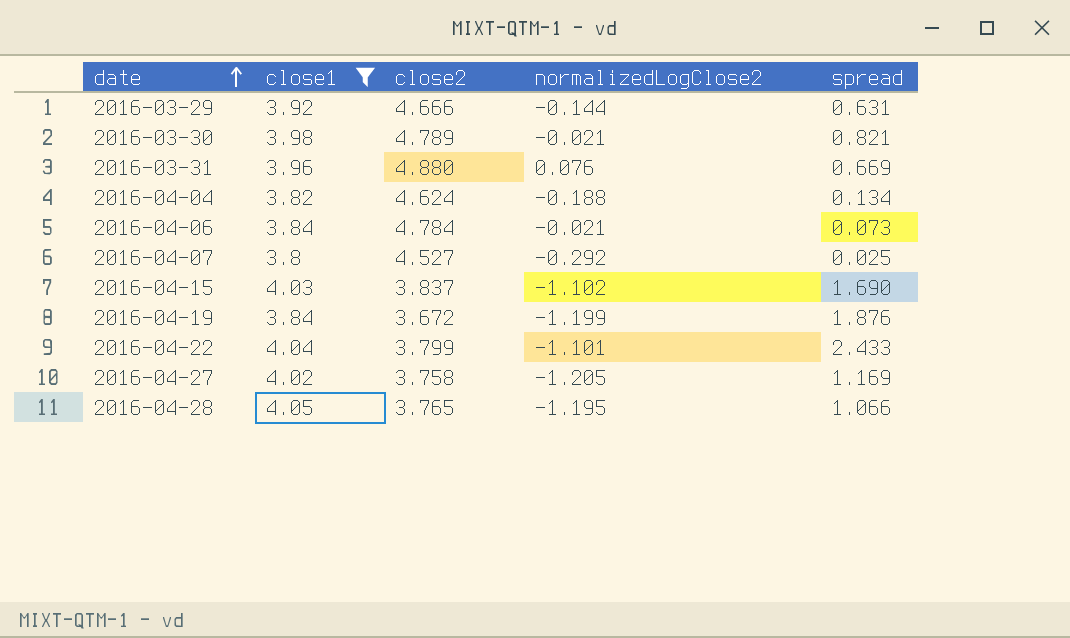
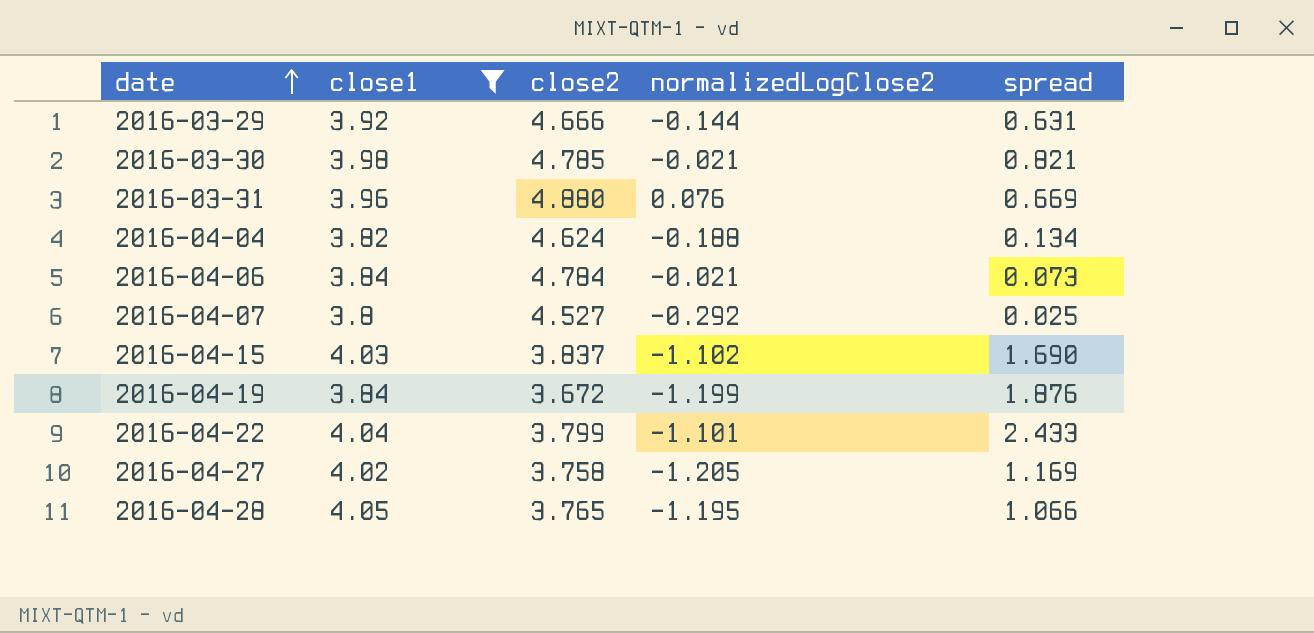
2016-03-30 | close2: 4.789 -> 4.785

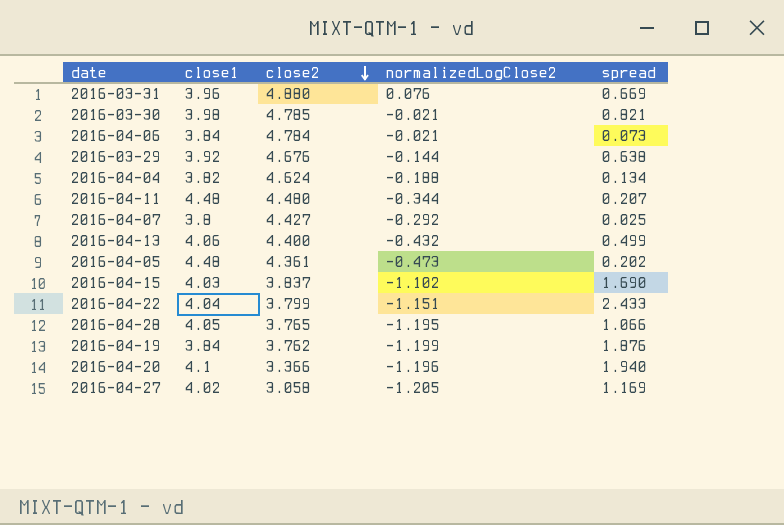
filter: close1 <= 4.05 -> none
row order: date ascending -> close2 descending
2016-03-29 | close2: 4.666 -> 4.676
2016-03-29 | spread: 0.631 -> 0.638
2016-04-07 | close2: 4.527 -> 4.427
2016-04-22 | normalizedLogClose2: -1.101 -> -1.151
2016-04-19 | close2: 3.672 -> 3.762
2016-04-27 | close2: 3.758 -> 3.058

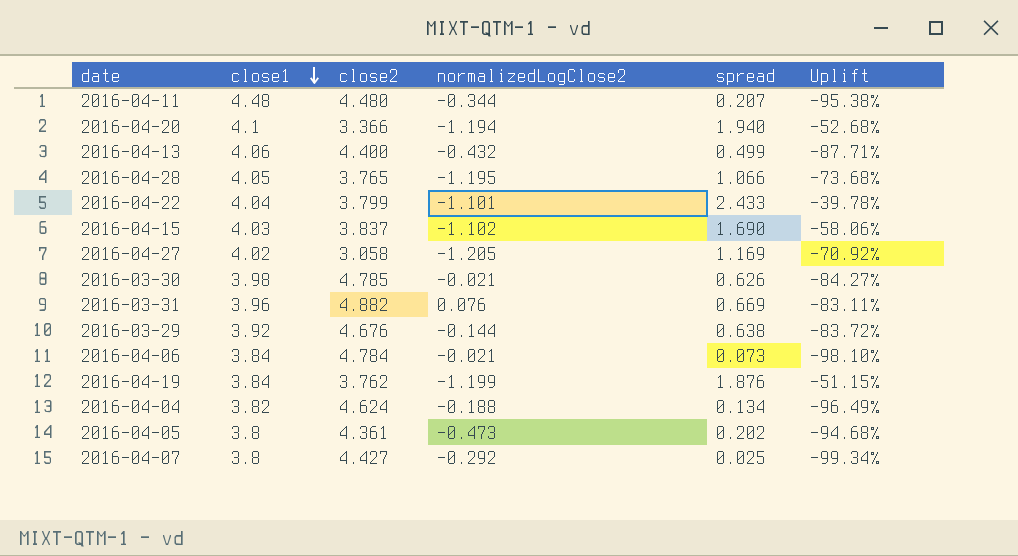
row order: close2 descending -> close1 descending
column Uplift | formula: none -> ([spread] - [close1]) / [close1]
2016-04-20 | normalizedLogClose2: -1.196 -> -1.194
2016-04-22 | normalizedLogClose2: -1.151 -> -1.101
2016-03-30 | spread: 0.821 -> 0.626
2016-03-31 | close2: 4.880 -> 4.882
2016-04-05 | close1: 4.48 -> 3.8

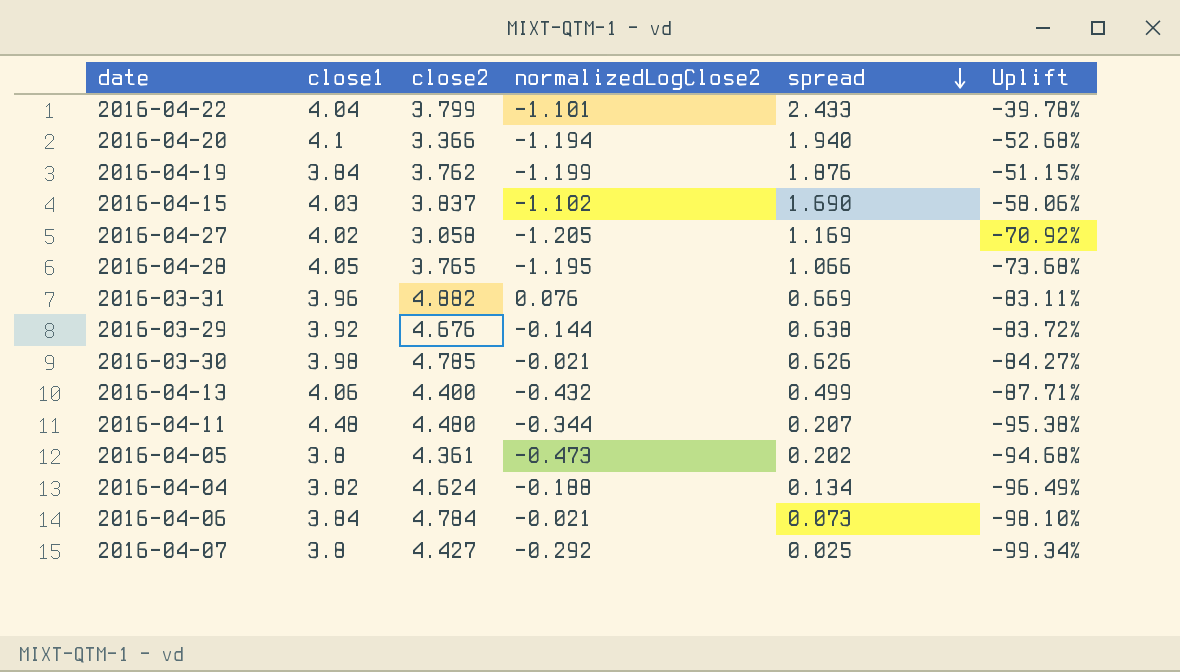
row order: close1 descending -> spread descending

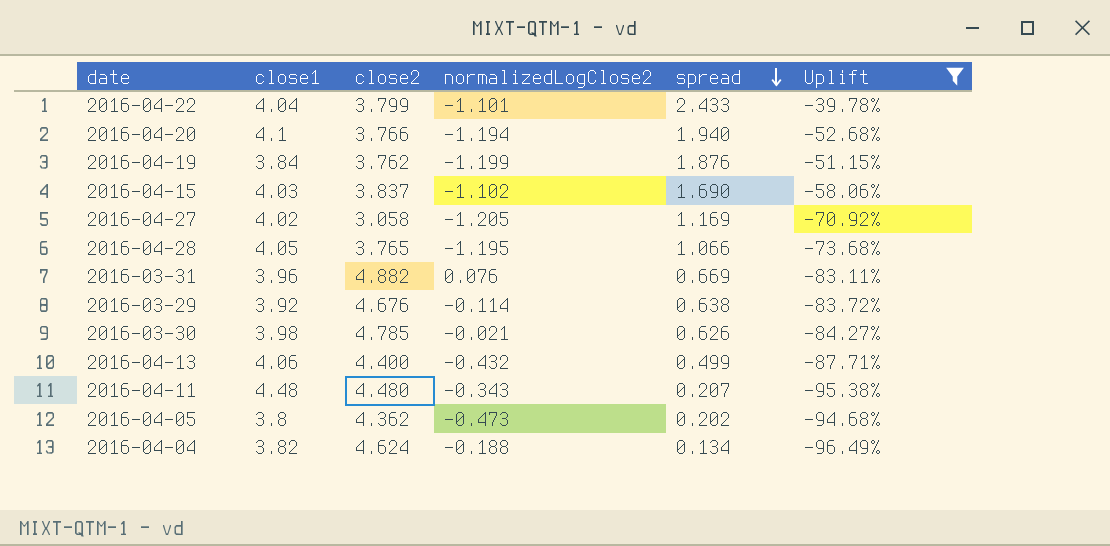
filter: none -> Uplift >= -96.49%
2016-04-20 | close2: 3.366 -> 3.766
2016-03-29 | normalizedLogClose2: -0.144 -> -0.114
2016-04-11 | normalizedLogClose2: -0.344 -> -0.343
2016-04-05 | close2: 4.361 -> 4.362

